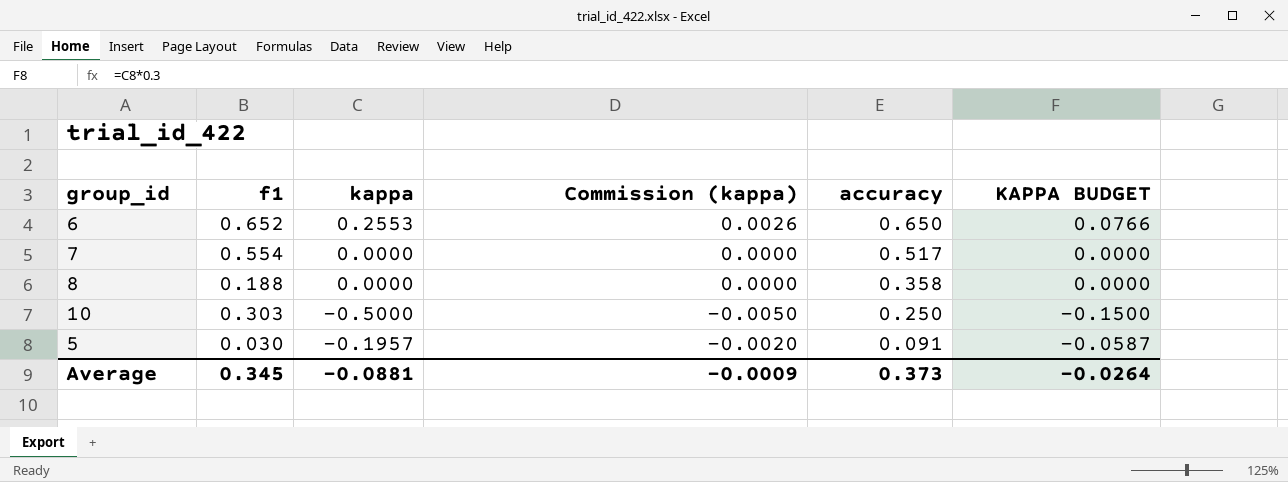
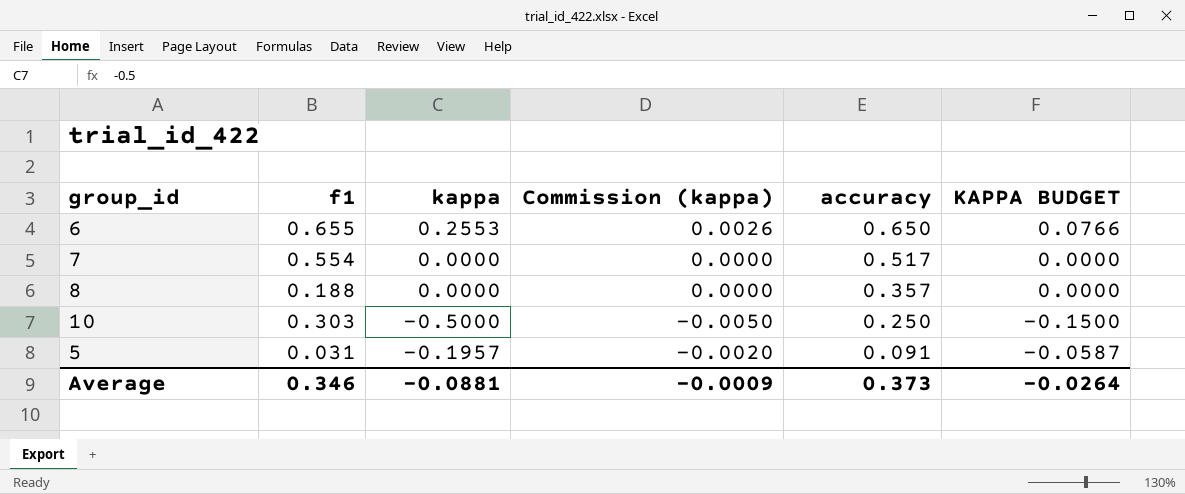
6 | f1: 0.652 -> 0.655
8 | accuracy: 0.358 -> 0.357
5 | f1: 0.030 -> 0.031
Average | f1: 0.345 -> 0.346

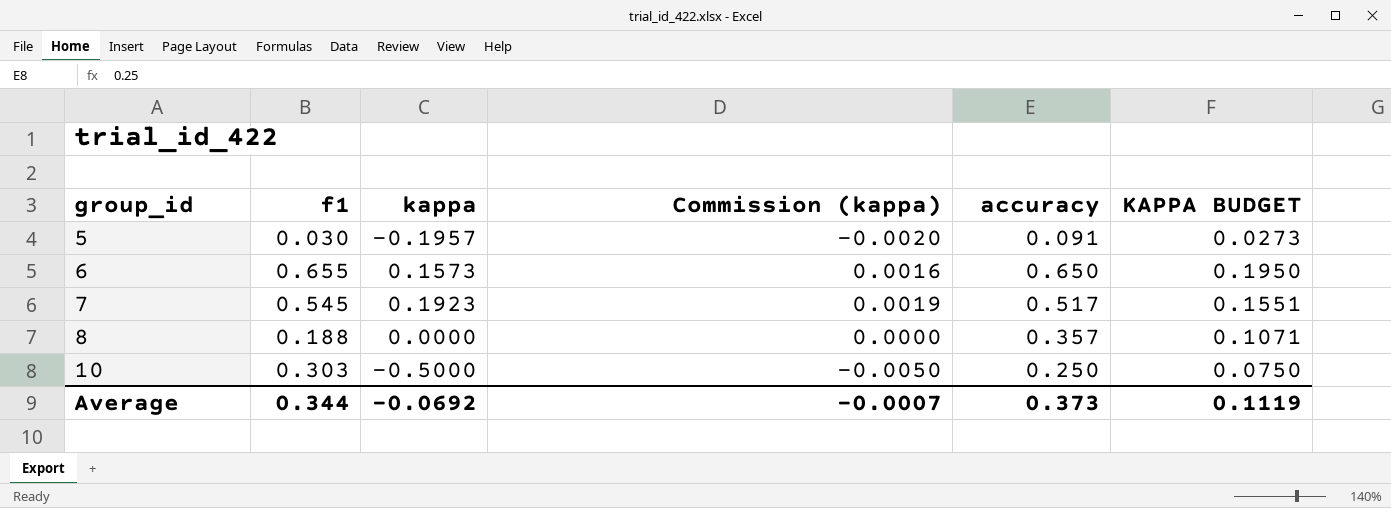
row order: accuracy descending -> group_id ascending
column KAPPA BUDGET | formula: [kappa] * 0.3 -> [accuracy] * 0.3
5 | f1: 0.031 -> 0.030
6 | kappa: 0.2553 -> 0.1573
6 | Commission (kappa): 0.0026 -> 0.0016
7 | f1: 0.554 -> 0.545
7 | kappa: 0.0000 -> 0.1923
7 | Commission (kappa): 0.0000 -> 0.0019
Average | f1: 0.346 -> 0.344
Average | kappa: -0.0881 -> -0.0692
Average | Commission (kappa): -0.0009 -> -0.0007
Average | KAPPA BUDGET: -0.0264 -> 0.1119

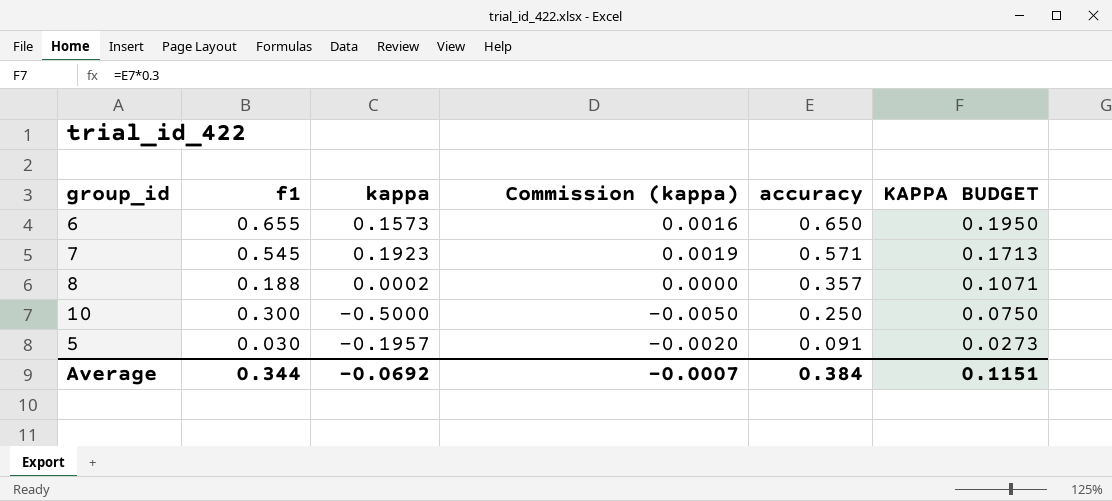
row order: group_id ascending -> accuracy descending
7 | accuracy: 0.517 -> 0.571
7 | KAPPA BUDGET: 0.1551 -> 0.1713
8 | kappa: 0.0000 -> 0.0002
10 | f1: 0.303 -> 0.300
Average | accuracy: 0.373 -> 0.384
Average | KAPPA BUDGET: 0.1119 -> 0.1151

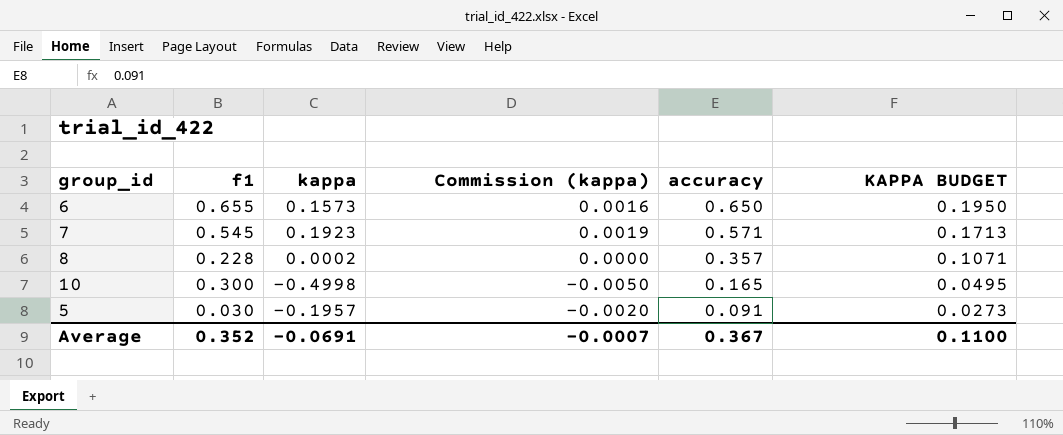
8 | f1: 0.188 -> 0.228
10 | kappa: -0.5000 -> -0.4998
10 | accuracy: 0.250 -> 0.165
10 | KAPPA BUDGET: 0.0750 -> 0.0495
Average | f1: 0.344 -> 0.352
Average | kappa: -0.0692 -> -0.0691
Average | accuracy: 0.384 -> 0.367
Average | KAPPA BUDGET: 0.1151 -> 0.1100

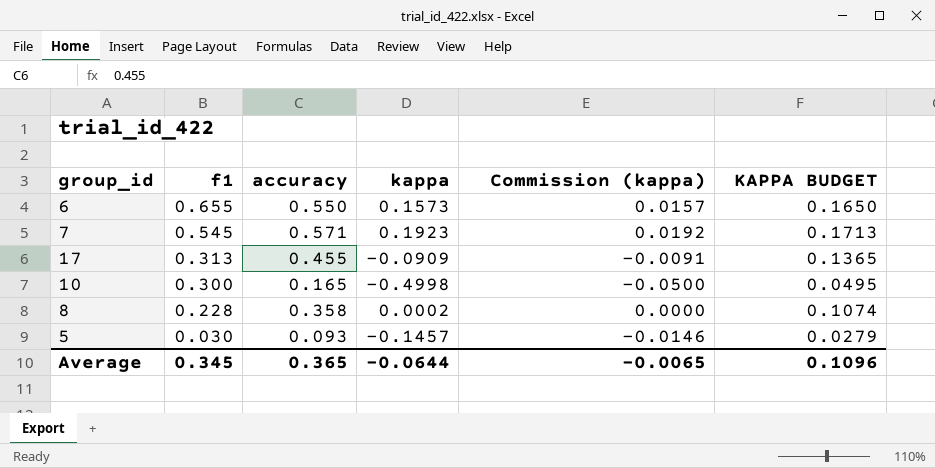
row order: accuracy descending -> f1 descending
column accuracy | position: 5 -> 3
column Commission (kappa) | formula: [kappa] * 0.01 -> [kappa] * 0.1
6 | accuracy: 0.650 -> 0.550
6 | KAPPA BUDGET: 0.1950 -> 0.1650
row 17: none -> 0.313 | 0.455 | -0.0909 | -0.0091 | 0.1365
8 | accuracy: 0.357 -> 0.358
8 | KAPPA BUDGET: 0.1071 -> 0.1074
5 | accuracy: 0.091 -> 0.093
5 | kappa: -0.1957 -> -0.1457
5 | KAPPA BUDGET: 0.0273 -> 0.0279
Average | f1: 0.352 -> 0.345
Average | accuracy: 0.367 -> 0.365
Average | kappa: -0.0691 -> -0.0644
Average | Commission (kappa): -0.0007 -> -0.0065
Average | KAPPA BUDGET: 0.1100 -> 0.1096

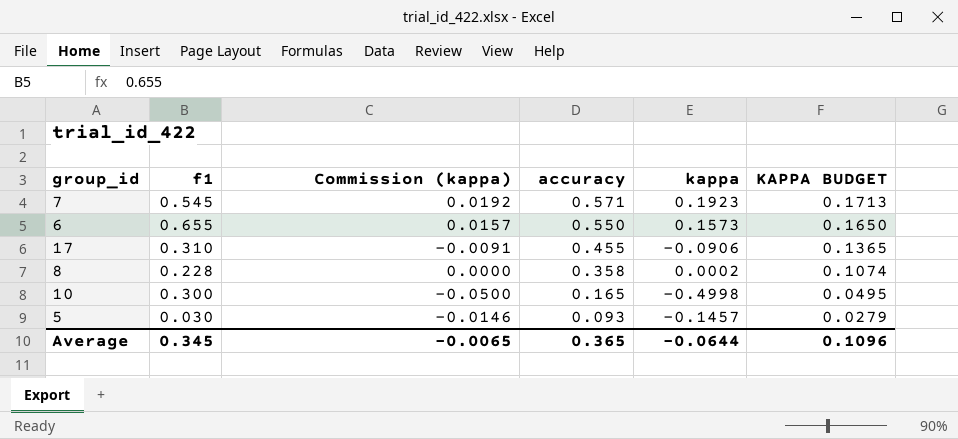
row order: f1 descending -> accuracy descending
column Commission (kappa) | position: 5 -> 3
17 | f1: 0.313 -> 0.310
17 | kappa: -0.0909 -> -0.0906

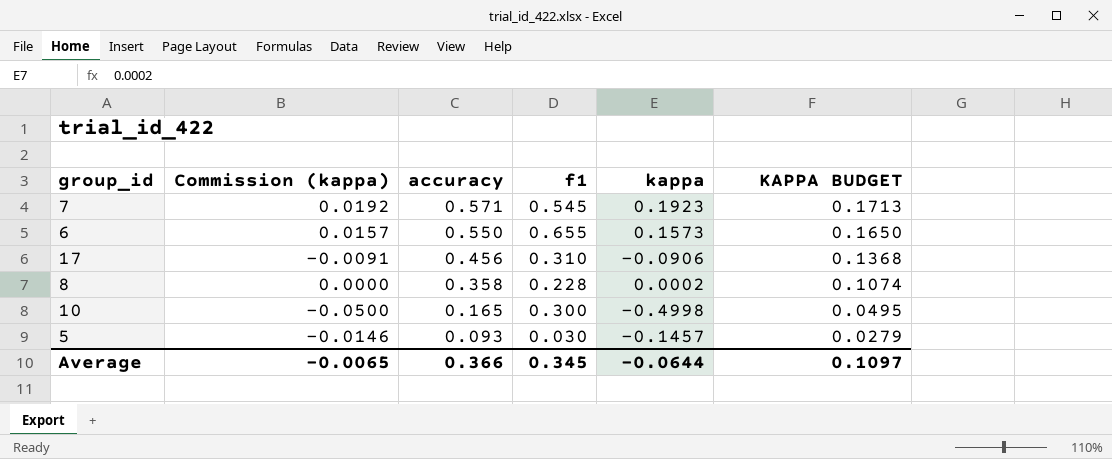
column f1 | position: 2 -> 4
17 | accuracy: 0.455 -> 0.456
17 | KAPPA BUDGET: 0.1365 -> 0.1368
Average | accuracy: 0.365 -> 0.366
Average | KAPPA BUDGET: 0.1096 -> 0.1097

